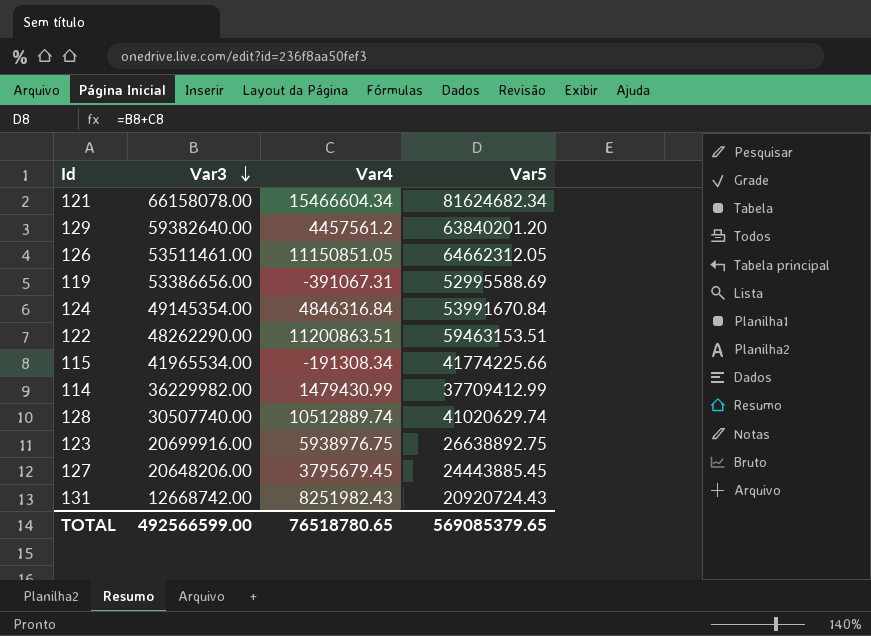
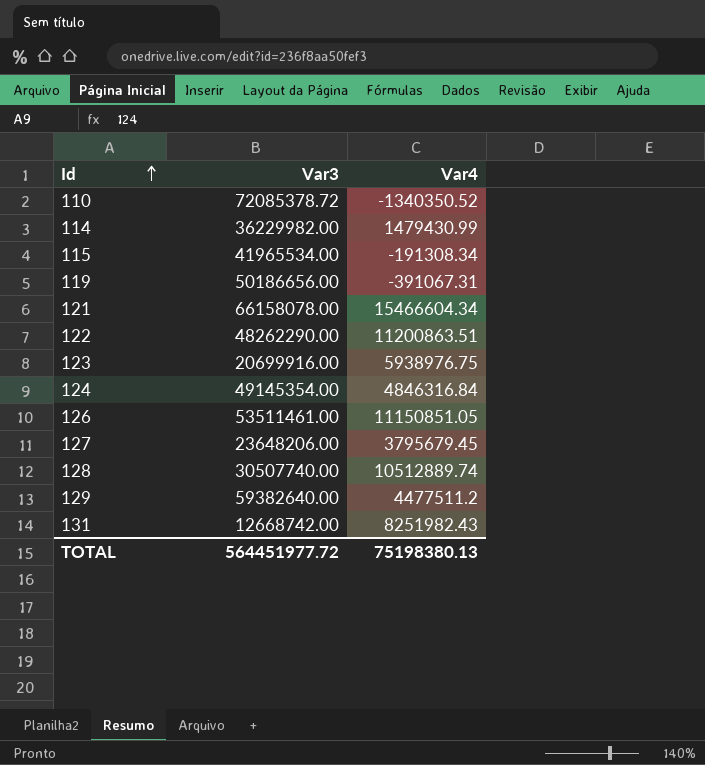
row order: Var3 descending -> Id ascending
column Var5 | formula: [Var3] + [Var4] -> none
row 110: none -> 72085378.72 | -1340350.52
119 | Var3: 53386656.00 -> 50186656.00
127 | Var3: 20648206.00 -> 23648206.00
129 | Var4: 4457561.2 -> 4477511.2
TOTAL | Var3: 492566599.00 -> 564451977.72
TOTAL | Var4: 76518780.65 -> 75198380.13

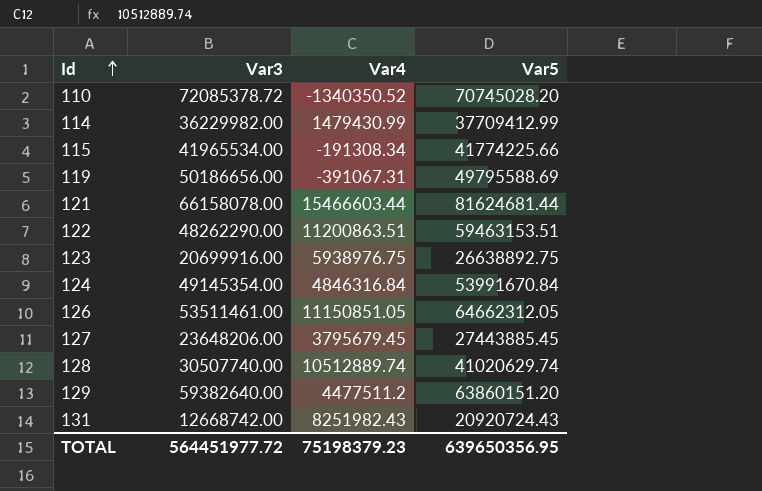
column Var5 | formula: none -> [Var3] + [Var4]
121 | Var4: 15466604.34 -> 15466603.44
TOTAL | Var4: 75198380.13 -> 75198379.23

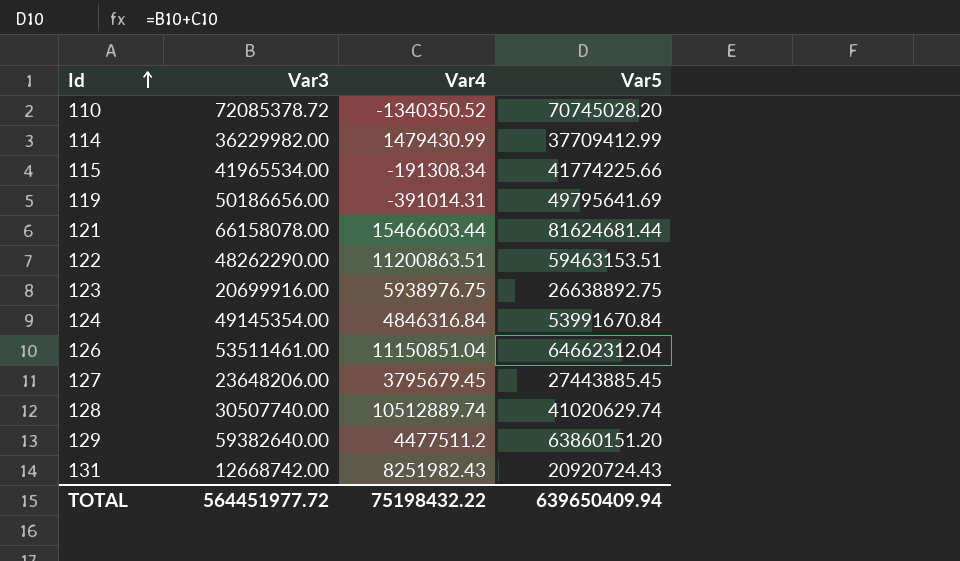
119 | Var4: -391067.31 -> -391014.31
119 | Var5: 49795588.69 -> 49795641.69
126 | Var4: 11150851.05 -> 11150851.04
126 | Var5: 64662312.05 -> 64662312.04
TOTAL | Var4: 75198379.23 -> 75198432.22
TOTAL | Var5: 639650356.95 -> 639650409.94

